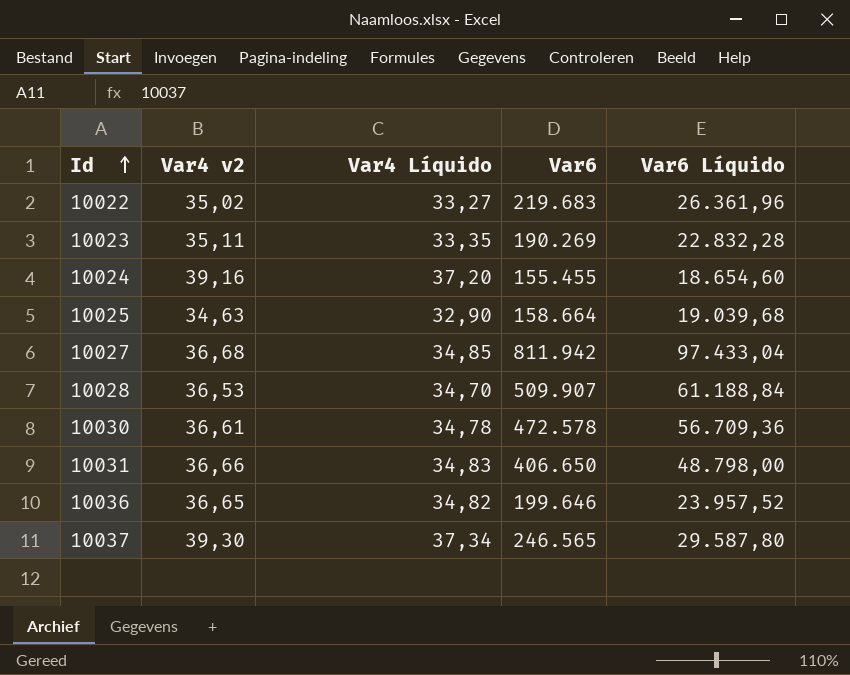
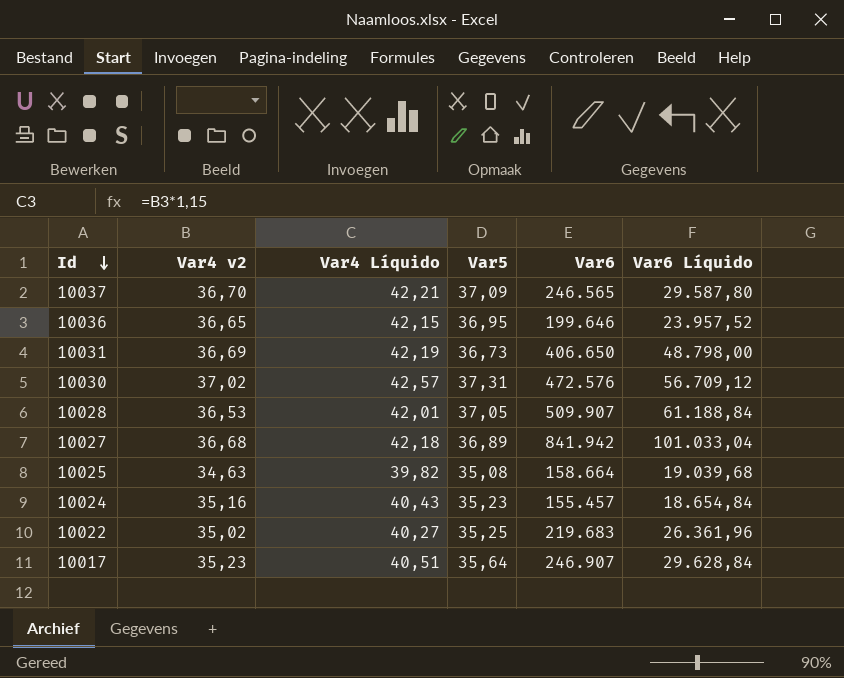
row order: Id ascending -> Id descending
column Var4 Líquido | formula: [Var4 v2] * 0,95 -> [Var4 v2] * 1,15
column Var5 | position: none -> 4
row 10023: 35,11 | 33,35 | 190.269 | 22.832,28 -> none
10037 | Var4 v2: 39,30 -> 36,70
10031 | Var4 v2: 36,66 -> 36,69
10030 | Var4 v2: 36,61 -> 37,02
10030 | Var6: 472.578 -> 472.576
10030 | Var6 Líquido: 56.709,36 -> 56.709,12
10027 | Var6: 811.942 -> 841.942
10027 | Var6 Líquido: 97.433,04 -> 101.033,04
10024 | Var4 v2: 39,16 -> 35,16
10024 | Var6: 155.455 -> 155.457
10024 | Var6 Líquido: 18.654,60 -> 18.654,84
row 10017: none -> 35,23 | 40,51 | 35,64 | 246.907 | 29.628,84

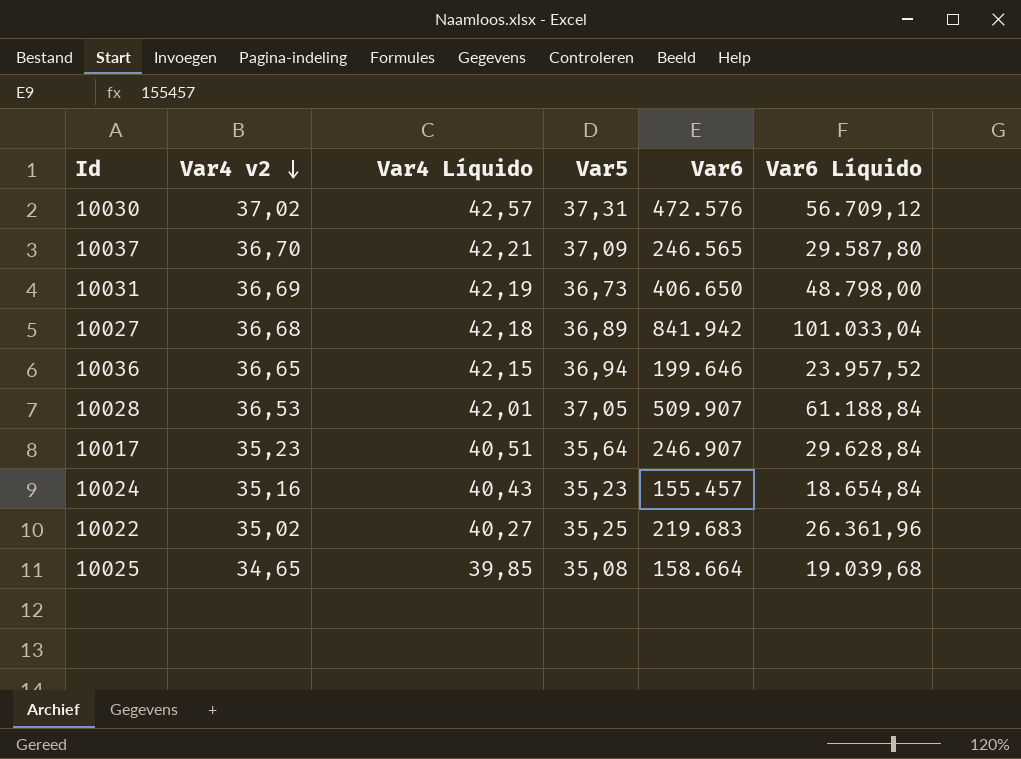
row order: Id descending -> Var4 v2 descending
10036 | Var5: 36,95 -> 36,94
10025 | Var4 v2: 34,63 -> 34,65
10025 | Var4 Líquido: 39,82 -> 39,85

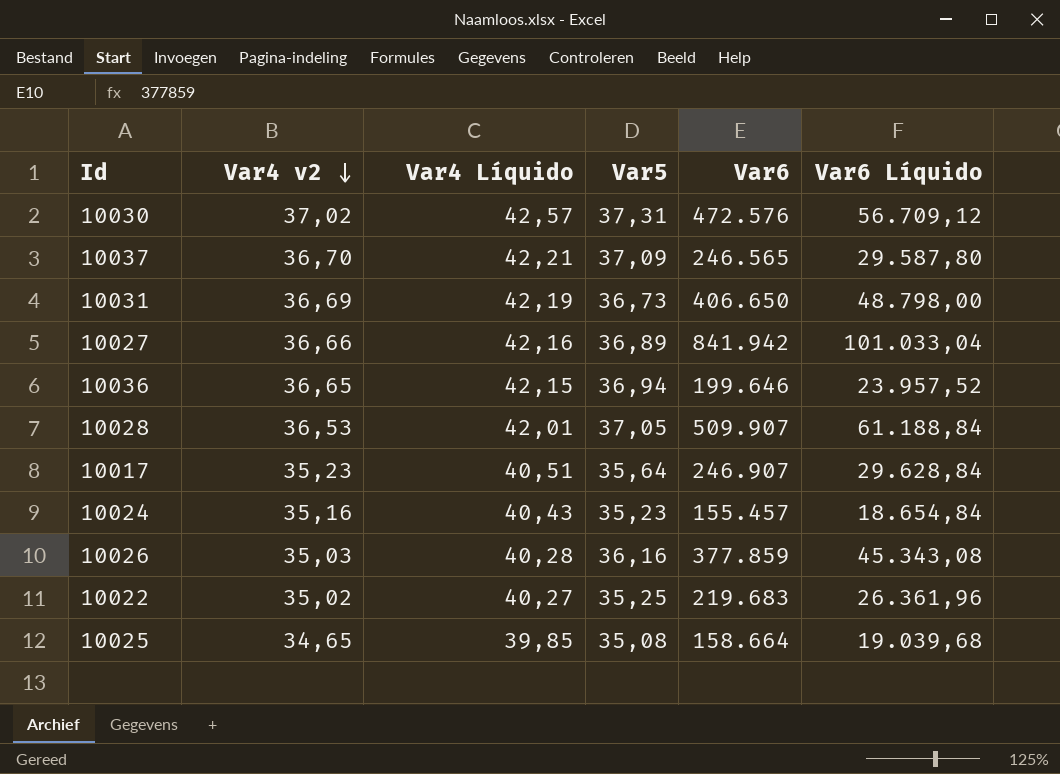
10027 | Var4 v2: 36,68 -> 36,66
10027 | Var4 Líquido: 42,18 -> 42,16
row 10026: none -> 35,03 | 40,28 | 36,16 | 377.859 | 45.343,08

